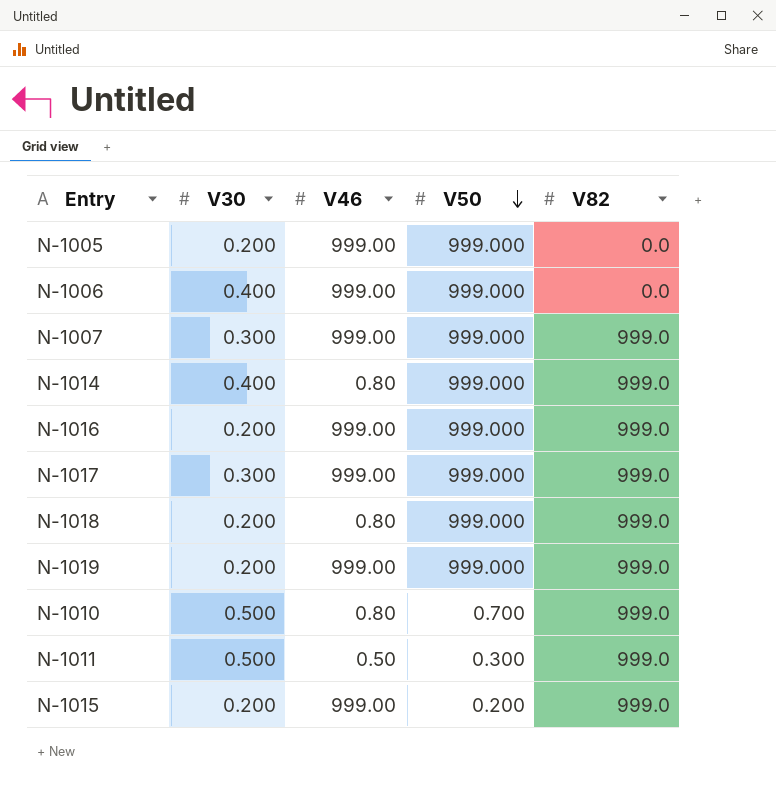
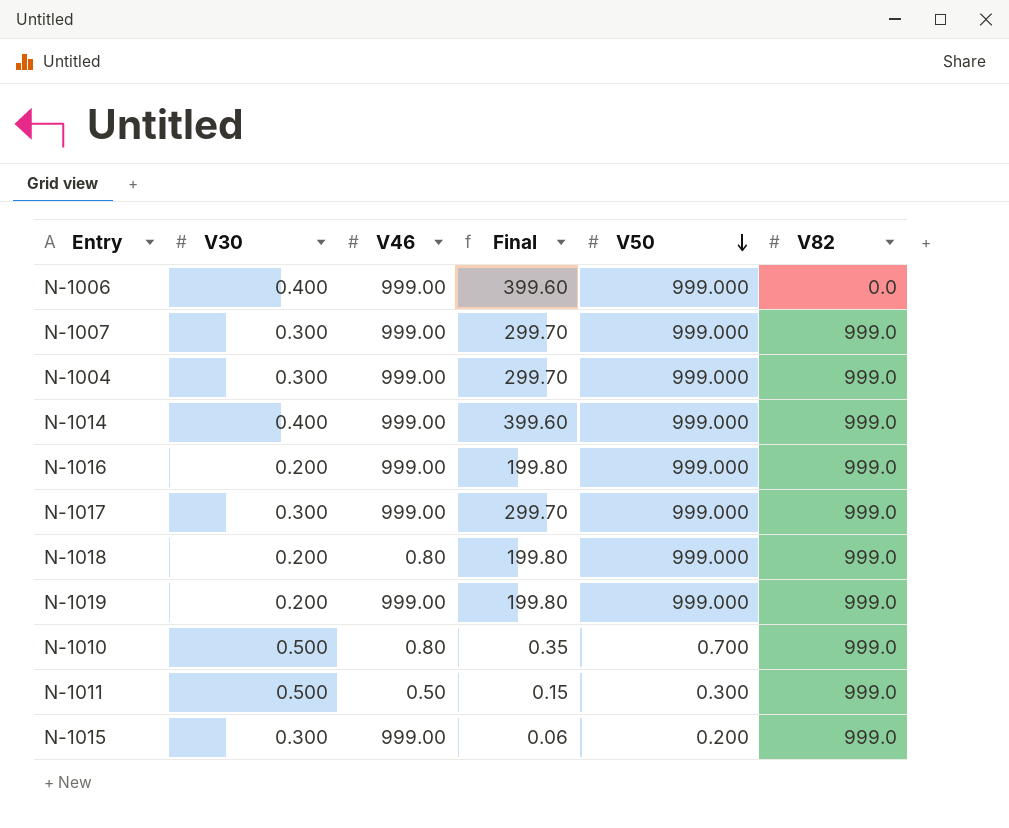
column Final | formula: none -> [V30] * [V50]
row N-1005: 0.200 | 999.00 | 999.000 | 0.0 -> none
row N-1004: none -> 0.300 | 999.00 | 299.70 | 999.000 | 999.0
N-1014 | V46: 0.80 -> 999.00
N-1015 | V30: 0.200 -> 0.300

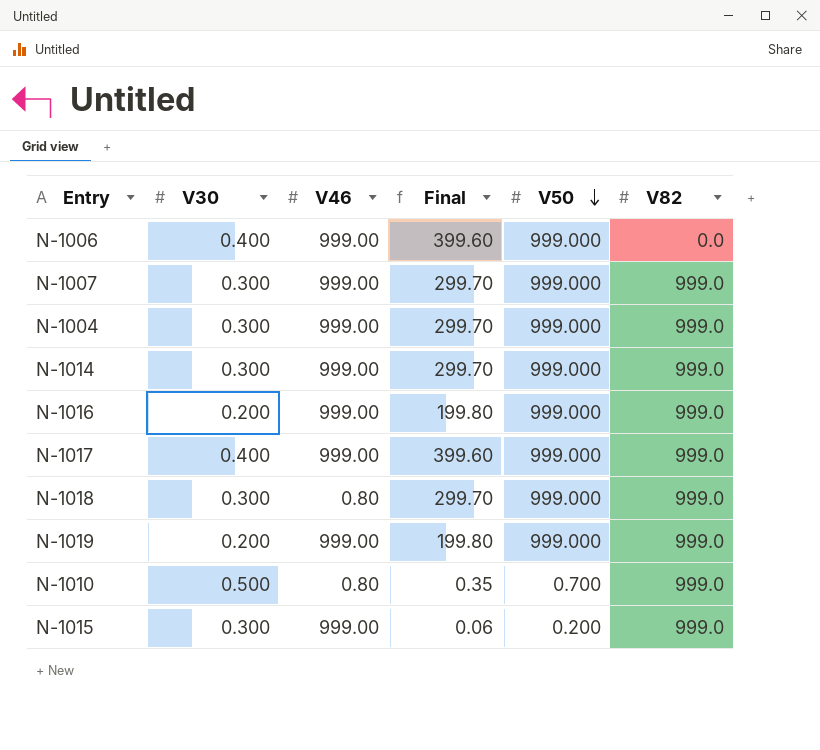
row N-1011: 0.500 | 0.50 | 0.15 | 0.300 | 999.0 -> none
N-1014 | V30: 0.400 -> 0.300
N-1014 | Final: 399.60 -> 299.70
N-1017 | V30: 0.300 -> 0.400
N-1017 | Final: 299.70 -> 399.60
N-1018 | V30: 0.200 -> 0.300
N-1018 | Final: 199.80 -> 299.70

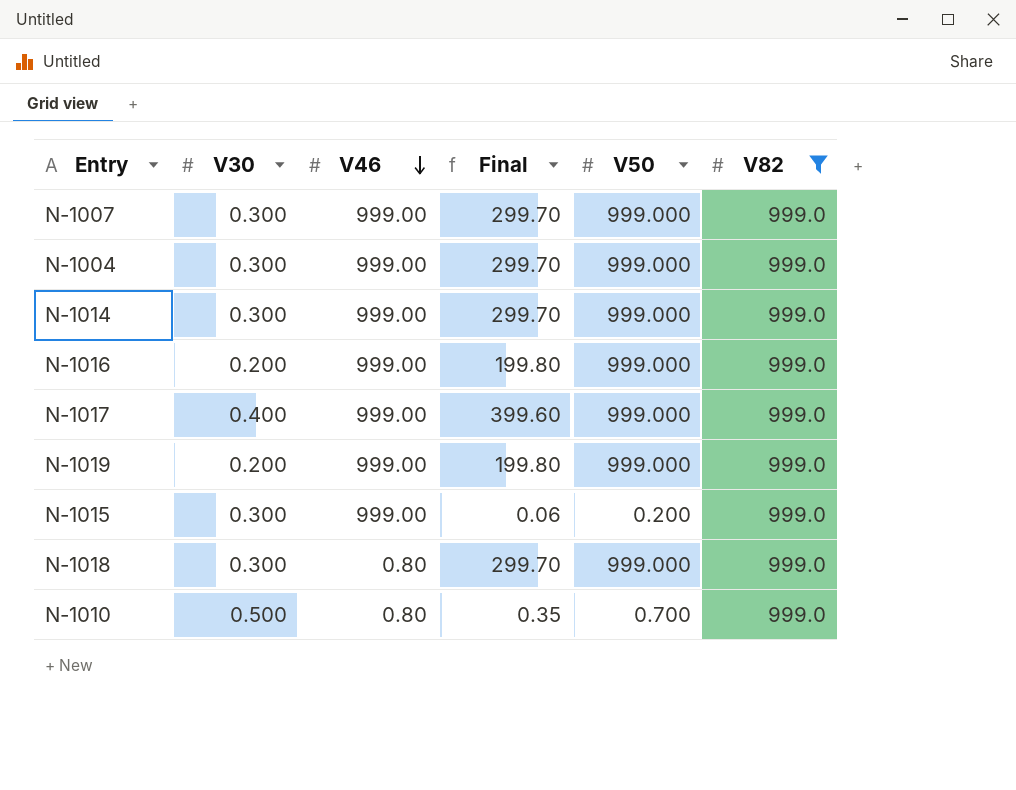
filter: none -> V82 = 999.0
row order: V50 descending -> V46 descending

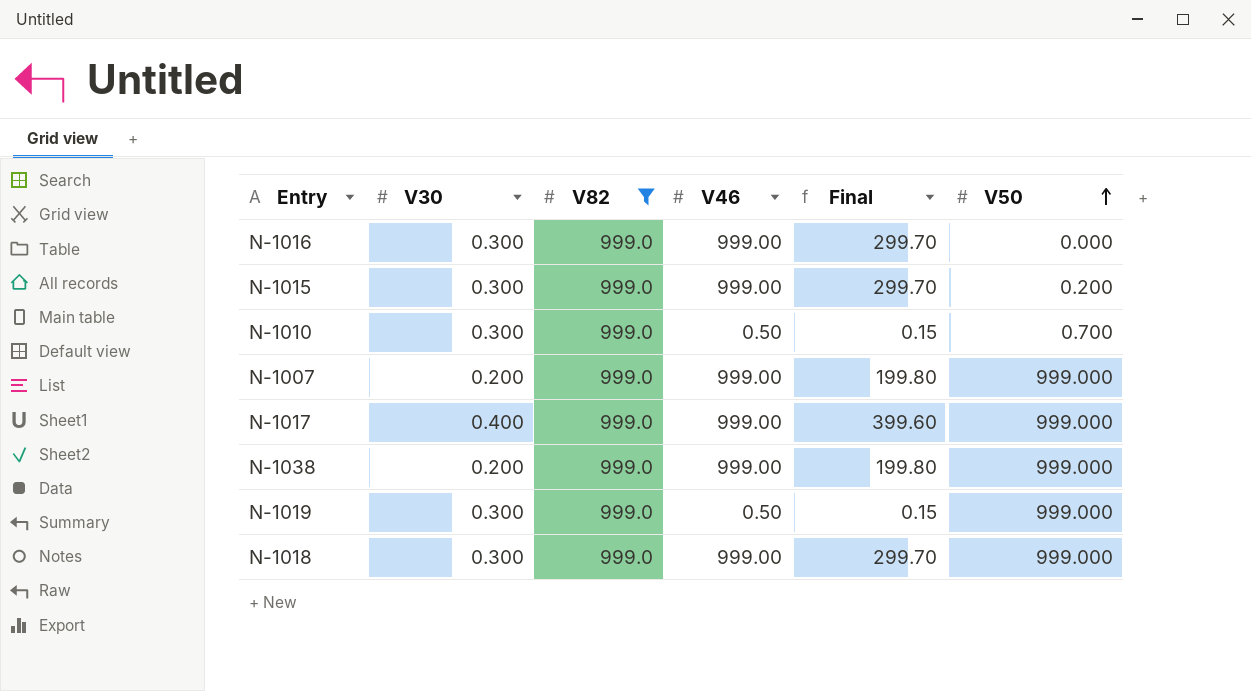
row order: V46 descending -> V50 ascending
column V82 | position: 6 -> 3
column Final | formula: [V30] * [V50] -> [V30] * [V46]
row N-1004: 0.300 | 999.00 | 299.70 | 999.000 | 999.0 -> none
row N-1014: 0.300 | 999.00 | 299.70 | 999.000 | 999.0 -> none
N-1016 | V30: 0.200 -> 0.300
N-1016 | V50: 999.000 -> 0.000
N-1010 | V30: 0.500 -> 0.300
N-1010 | V46: 0.80 -> 0.50
N-1007 | V30: 0.300 -> 0.200
row N-1038: none -> 0.200 | 999.0 | 999.00 | 199.80 | 999.000
N-1019 | V30: 0.200 -> 0.300
N-1019 | V46: 999.00 -> 0.50
N-1018 | V46: 0.80 -> 999.00

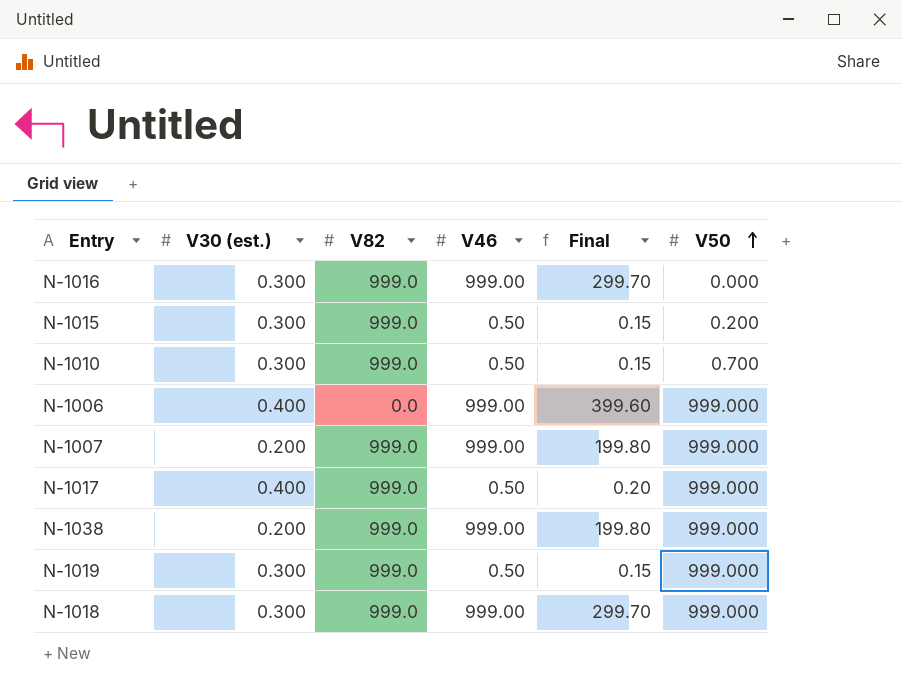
filter: V82 = 999.0 -> none
column name: V30 -> V30 (est.)
N-1015 | V46: 999.00 -> 0.50
N-1015 | Final: 299.70 -> 0.15
N-1017 | V46: 999.00 -> 0.50
N-1017 | Final: 399.60 -> 0.20

